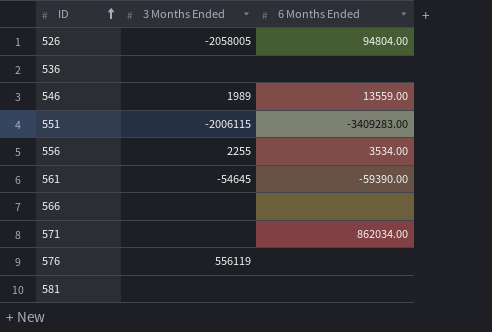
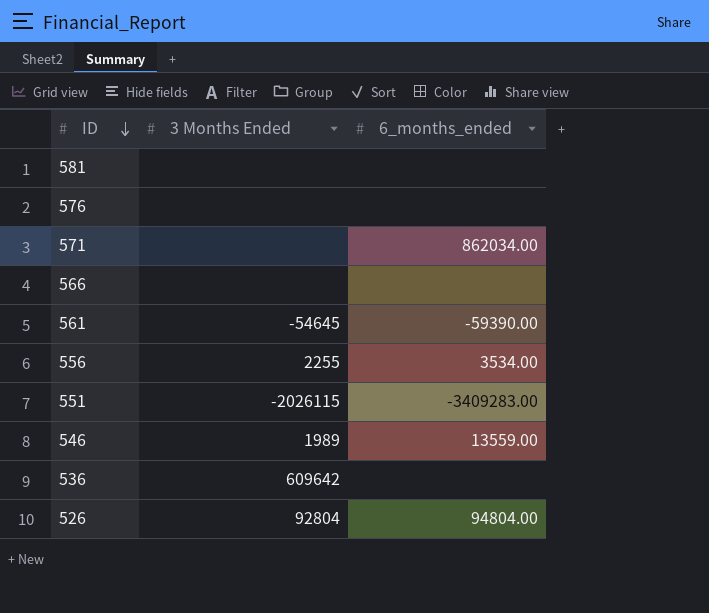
row order: ID ascending -> ID descending
column name: 6 Months Ended -> 6_months_ended
576 | 3 Months Ended: 556119 -> none
551 | 3 Months Ended: -2006115 -> -2026115
536 | 3 Months Ended: none -> 609642
526 | 3 Months Ended: -2058005 -> 92804

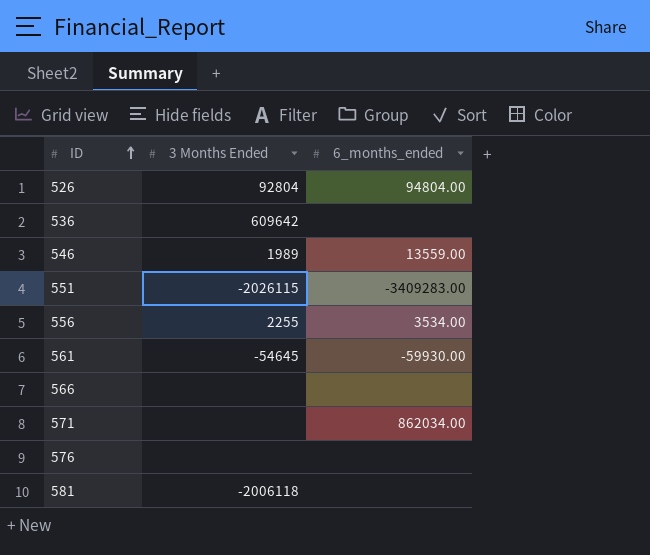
row order: ID descending -> ID ascending
561 | 6_months_ended: -59390.00 -> -59930.00
581 | 3 Months Ended: none -> -2006118

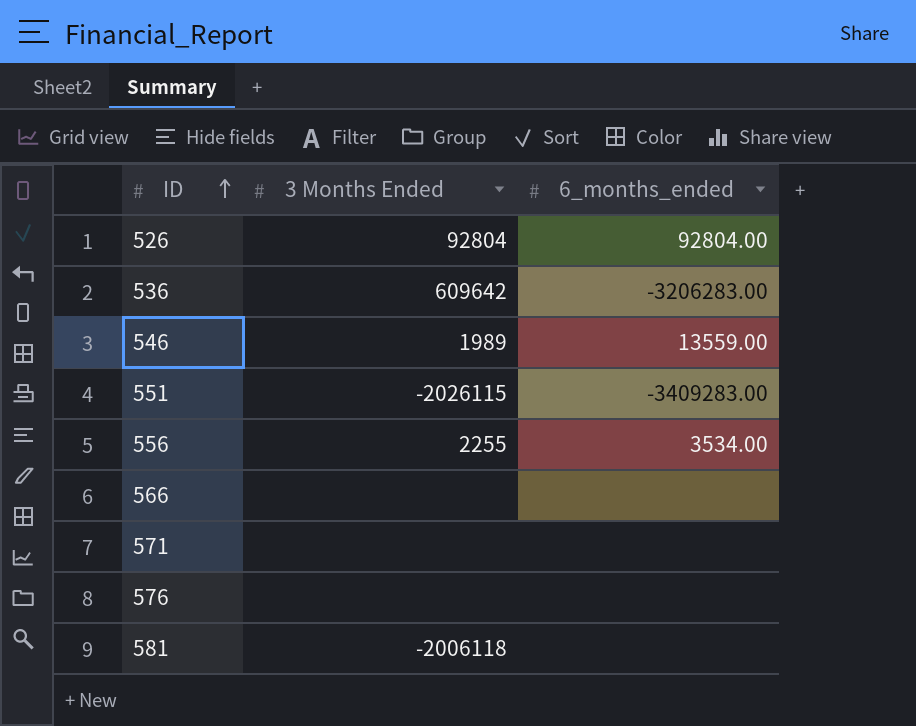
row 561: -54645 | -59930.00 -> none
526 | 6_months_ended: 94804.00 -> 92804.00
536 | 6_months_ended: none -> -3206283.00
571 | 6_months_ended: 862034.00 -> none

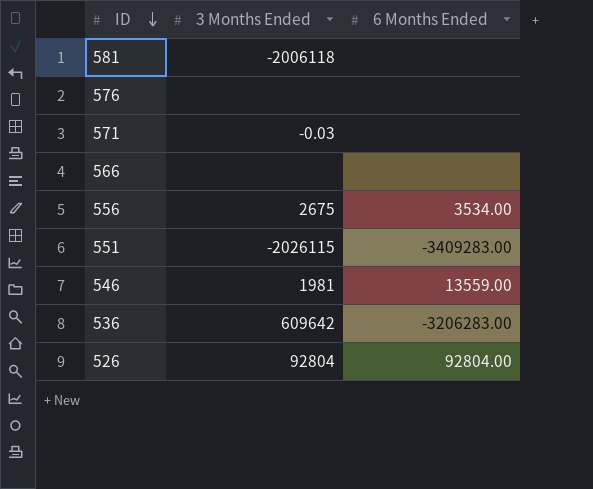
row order: ID ascending -> ID descending
column name: 6_months_ended -> 6 Months Ended
571 | 3 Months Ended: none -> -0.03
556 | 3 Months Ended: 2255 -> 2675
546 | 3 Months Ended: 1989 -> 1981

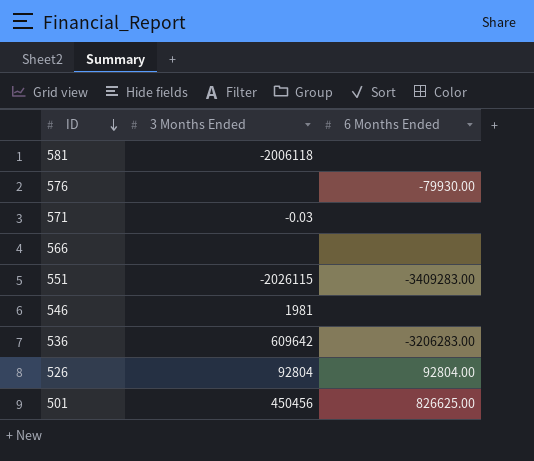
row 556: 2675 | 3534.00 -> none
576 | 6 Months Ended: none -> -79930.00
546 | 6 Months Ended: 13559.00 -> none
row 501: none -> 450456 | 826625.00

